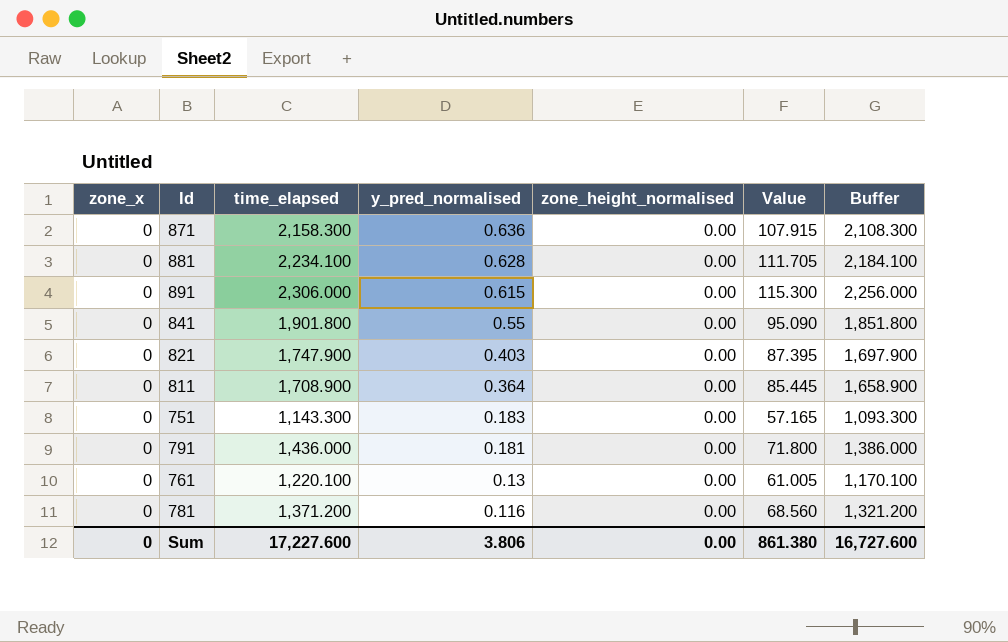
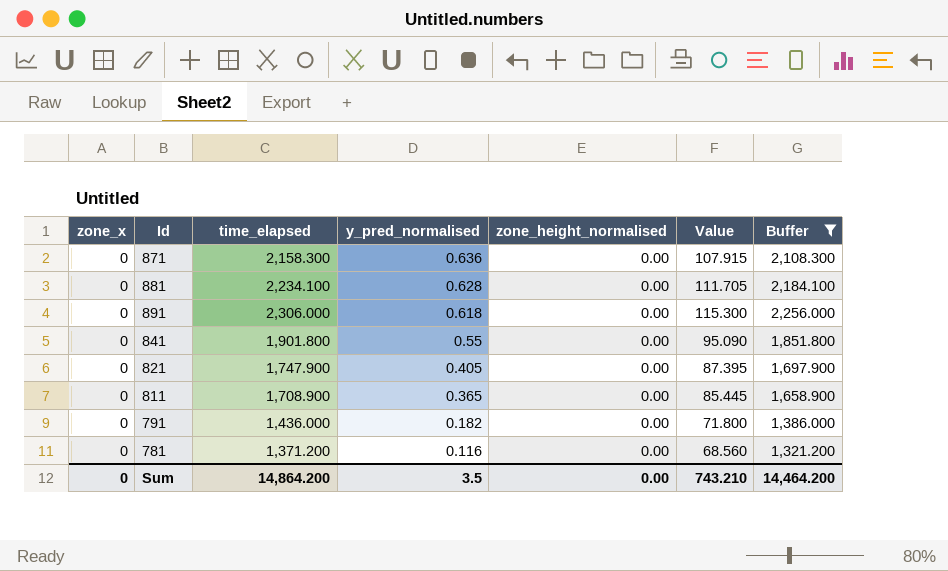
filter: none -> Buffer >= 1,321.200
891 | y_pred_normalised: 0.615 -> 0.618
821 | y_pred_normalised: 0.403 -> 0.405
811 | y_pred_normalised: 0.364 -> 0.365
791 | y_pred_normalised: 0.181 -> 0.182
Sum | time_elapsed: 17,227.600 -> 14,864.200
Sum | y_pred_normalised: 3.806 -> 3.5
Sum | Value: 861.380 -> 743.210
Sum | Buffer: 16,727.600 -> 14,464.200

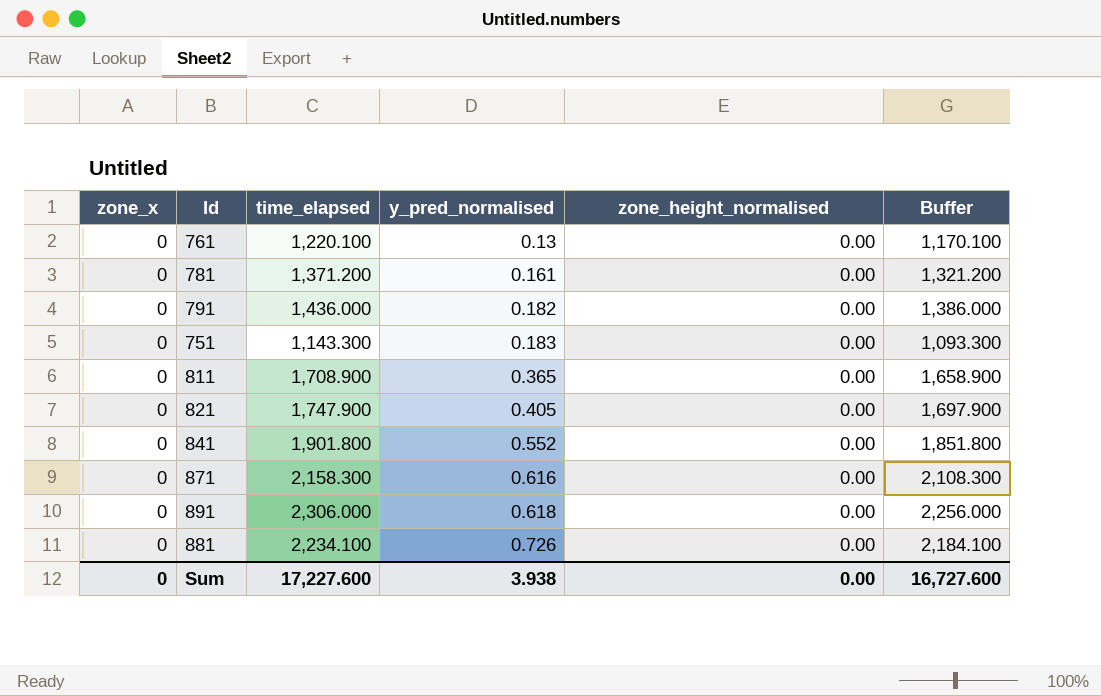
filter: Buffer >= 1,321.200 -> none
row order: y_pred_normalised descending -> y_pred_normalised ascending
column Value | formula: [time_elapsed] * 0.05 -> none
781 | y_pred_normalised: 0.116 -> 0.161
841 | y_pred_normalised: 0.55 -> 0.552
871 | y_pred_normalised: 0.636 -> 0.616
881 | y_pred_normalised: 0.628 -> 0.726
Sum | time_elapsed: 14,864.200 -> 17,227.600
Sum | y_pred_normalised: 3.5 -> 3.938
Sum | Buffer: 14,464.200 -> 16,727.600

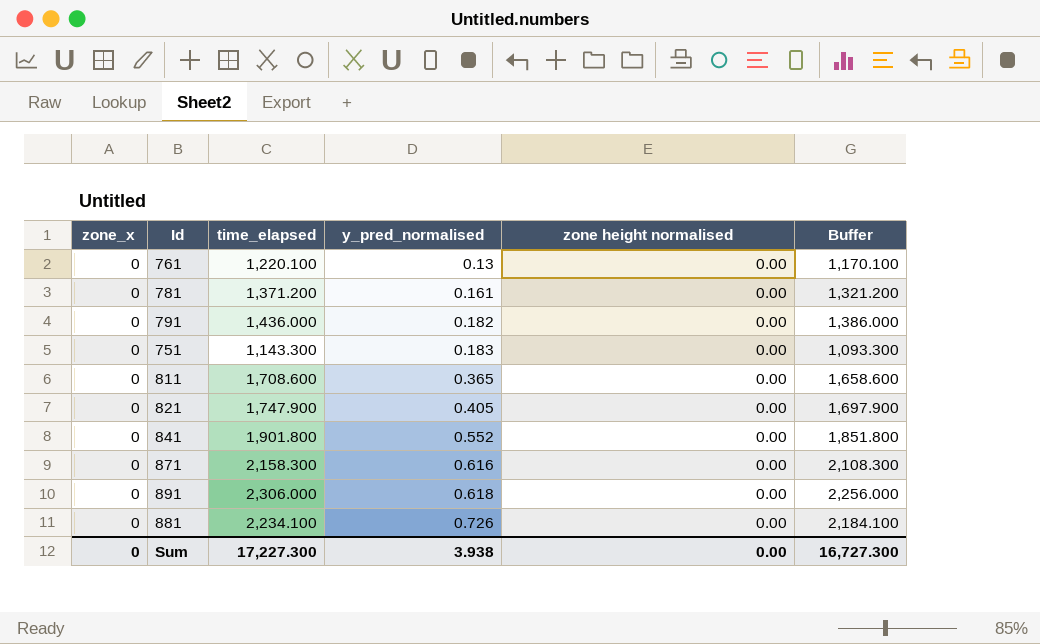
column name: zone_height_normalised -> zone height normalised
811 | time_elapsed: 1,708.900 -> 1,708.600
811 | Buffer: 1,658.900 -> 1,658.600
Sum | time_elapsed: 17,227.600 -> 17,227.300
Sum | Buffer: 16,727.600 -> 16,727.300

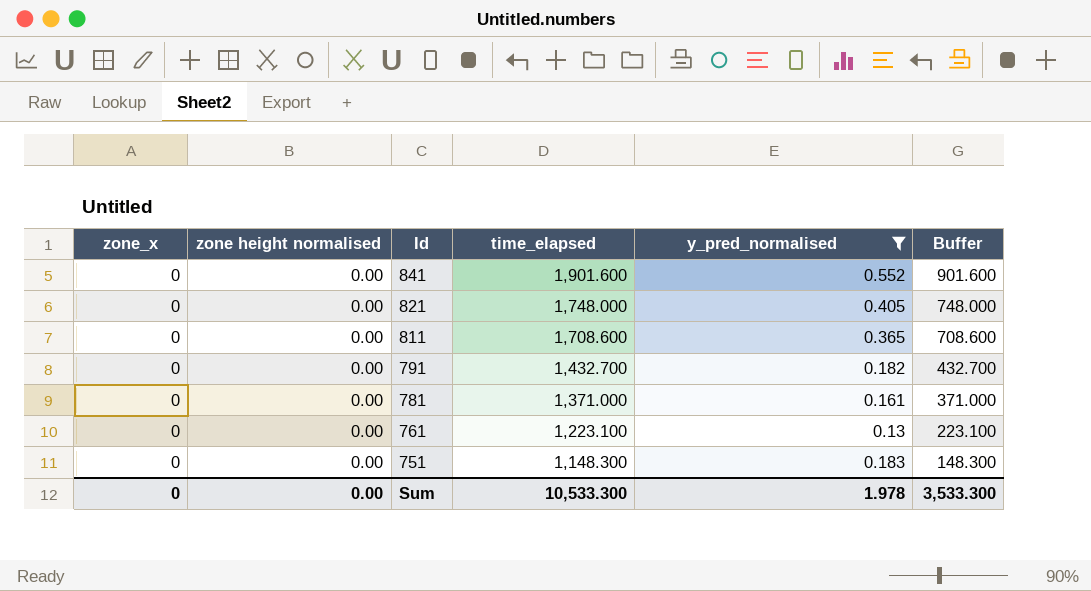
filter: none -> y_pred_normalised <= 0.552
row order: y_pred_normalised ascending -> Id descending
column zone height normalised | position: 5 -> 2
column Buffer | formula: [time_elapsed] - 50 -> [time_elapsed] - 1000
841 | time_elapsed: 1,901.800 -> 1,901.600
821 | time_elapsed: 1,747.900 -> 1,748.000
791 | time_elapsed: 1,436.000 -> 1,432.700
781 | time_elapsed: 1,371.200 -> 1,371.000
761 | time_elapsed: 1,220.100 -> 1,223.100
751 | time_elapsed: 1,143.300 -> 1,148.300
Sum | time_elapsed: 17,227.300 -> 10,533.300
Sum | y_pred_normalised: 3.938 -> 1.978
Sum | Buffer: 16,727.300 -> 3,533.300

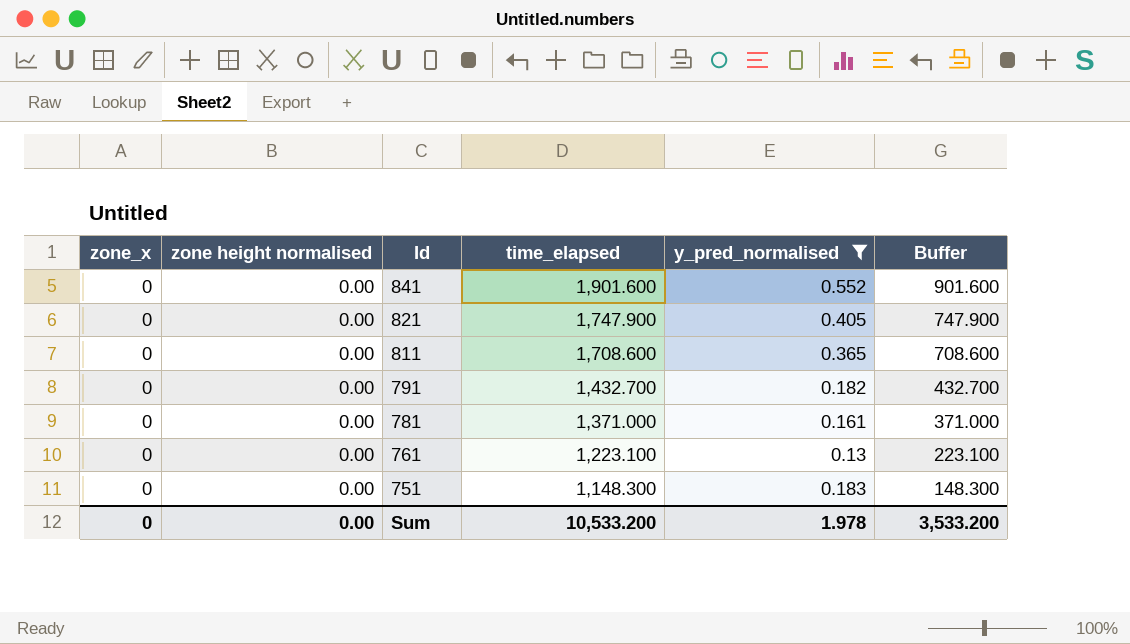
821 | time_elapsed: 1,748.000 -> 1,747.900
821 | Buffer: 748.000 -> 747.900
Sum | time_elapsed: 10,533.300 -> 10,533.200
Sum | Buffer: 3,533.300 -> 3,533.200

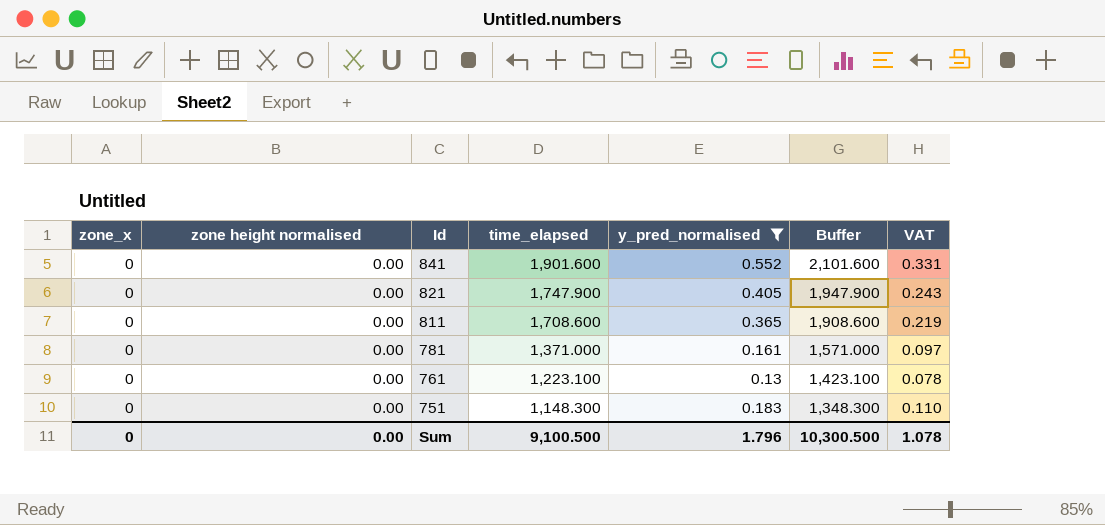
column Buffer | formula: [time_elapsed] - 1000 -> [time_elapsed] + 200
column VAT | formula: none -> [y_pred_normalised] * 0.6
row 791: 0 | 0.00 | 1,432.700 | 0.182 | 432.700 -> none
Sum | time_elapsed: 10,533.200 -> 9,100.500
Sum | y_pred_normalised: 1.978 -> 1.796
Sum | Buffer: 3,533.200 -> 10,300.500

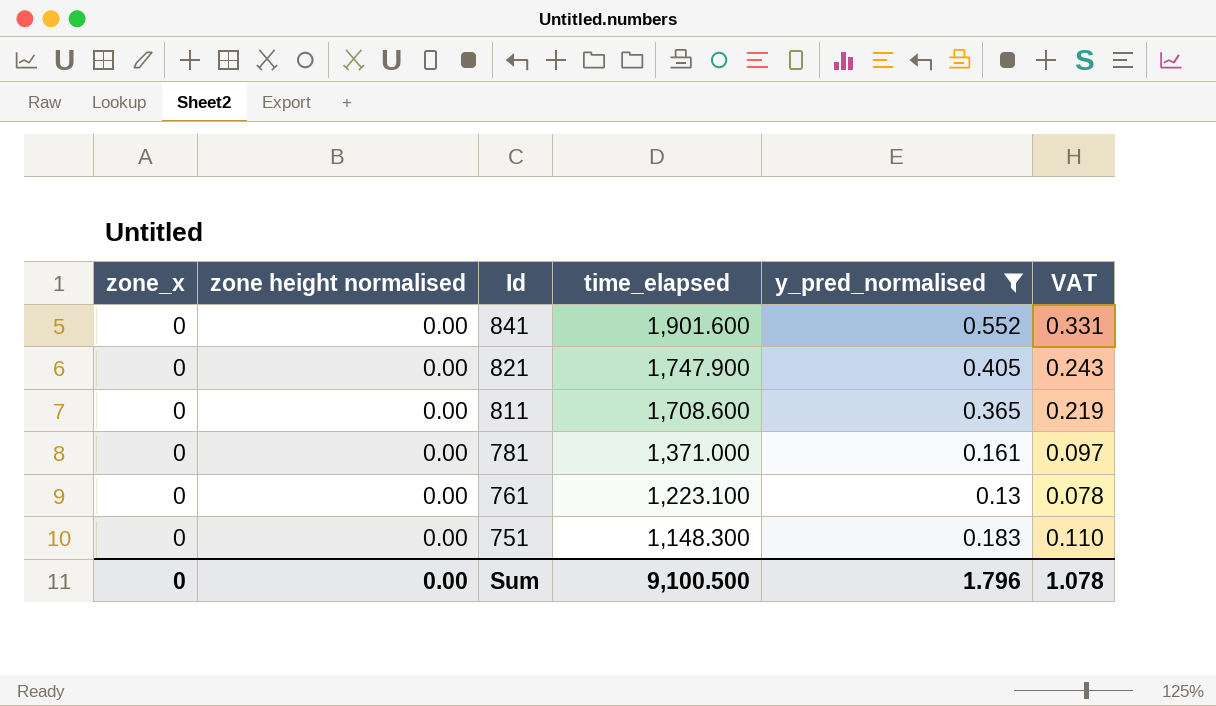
column Buffer | formula: [time_elapsed] + 200 -> none

